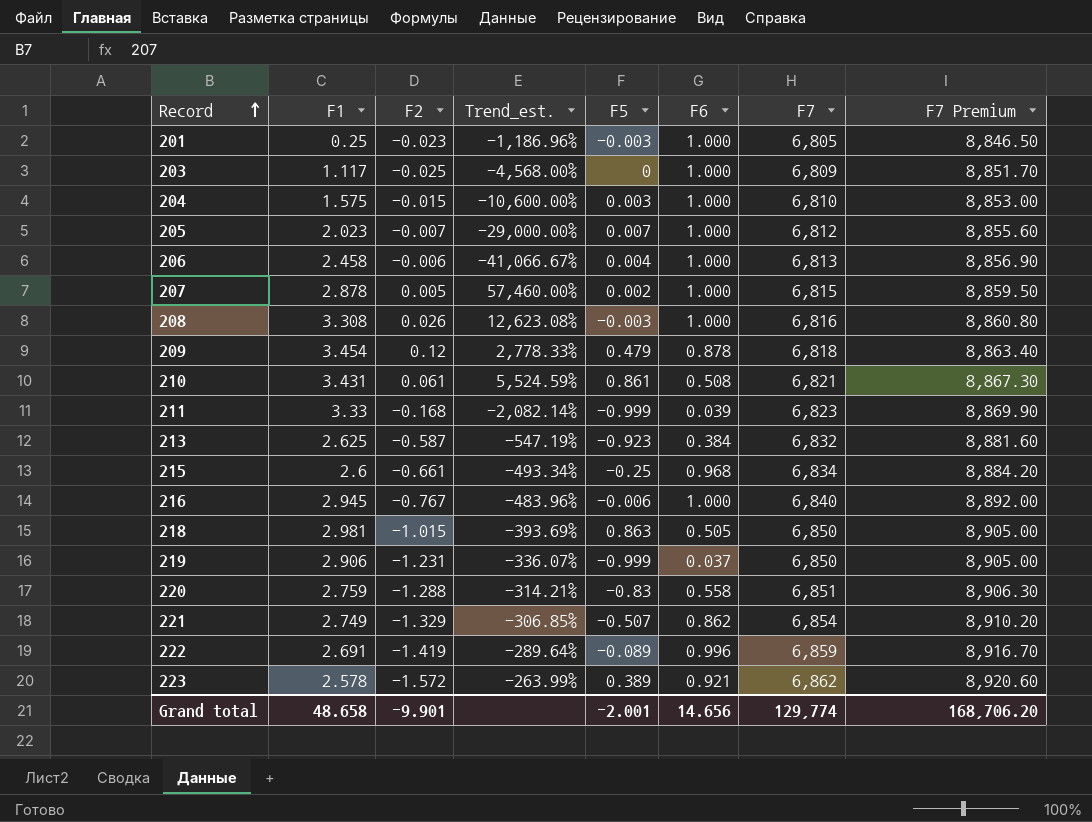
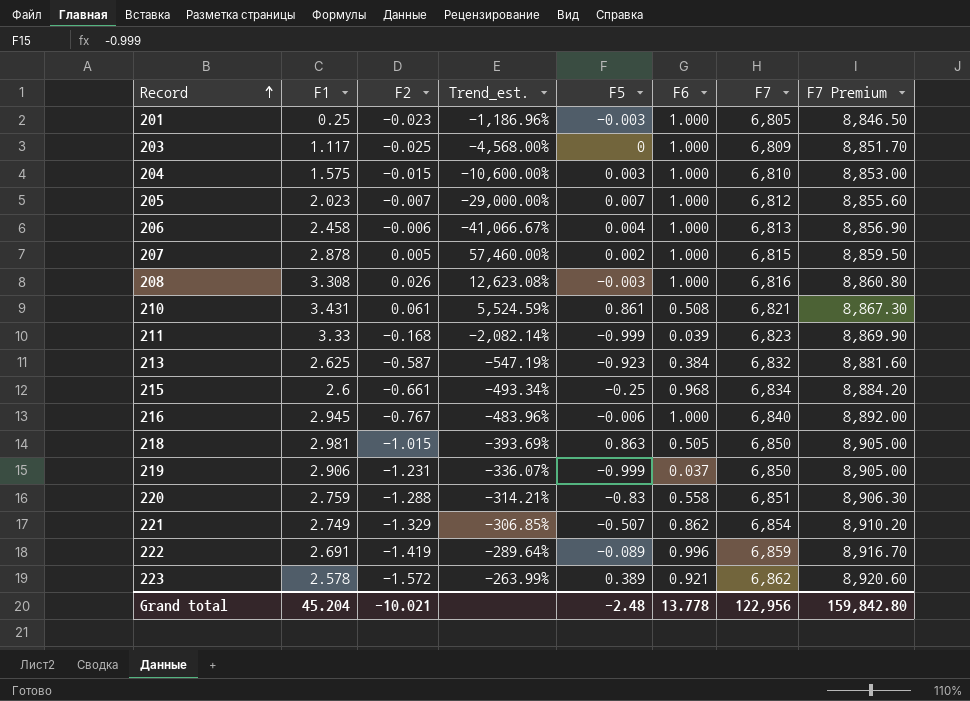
row 209: 3.454 | 0.12 | 2,778.33% | 0.479 | 0.878 | 6,818 | 8,863.40 -> none
Grand total | F1: 48.658 -> 45.204
Grand total | F2: -9.901 -> -10.021
Grand total | F5: -2.001 -> -2.48
Grand total | F6: 14.656 -> 13.778
Grand total | F7: 129,774 -> 122,956
Grand total | F7 Premium: 168,706.20 -> 159,842.80

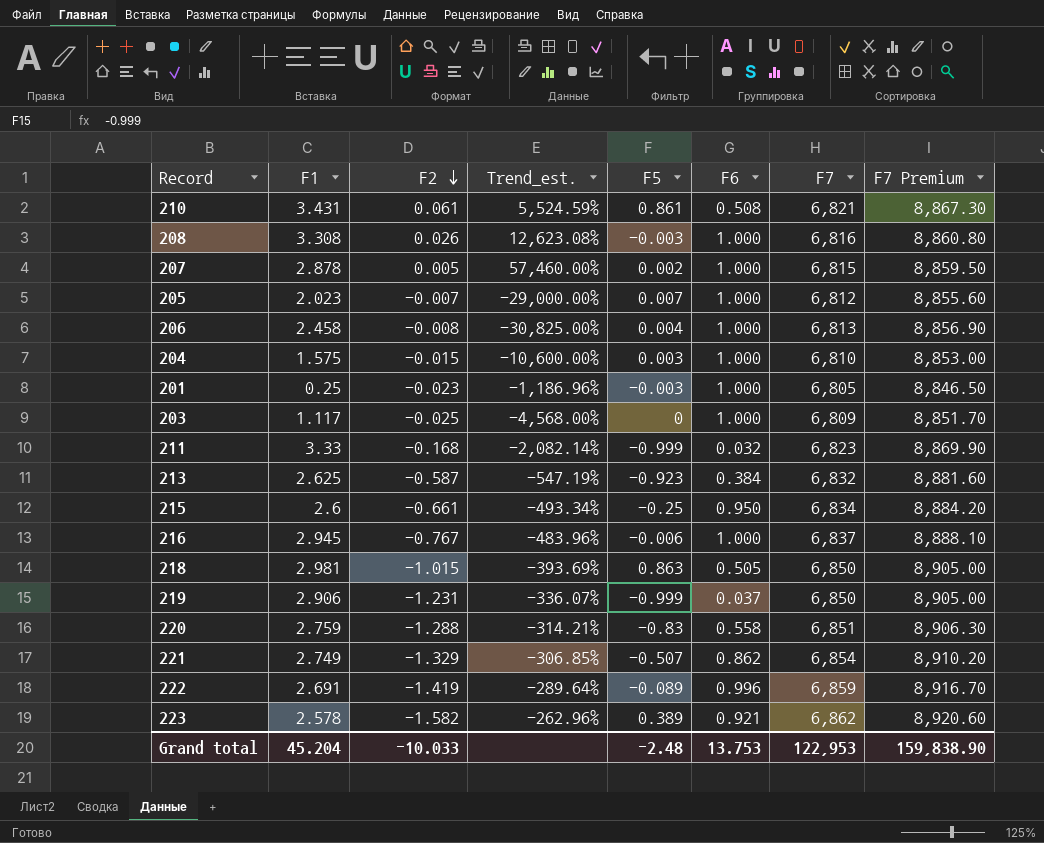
row order: Record ascending -> F2 descending
206 | F2: -0.006 -> -0.008
206 | Trend_est.: -41,066.67% -> -30,825.00%
211 | F6: 0.039 -> 0.032
215 | F6: 0.968 -> 0.950
216 | F7: 6,840 -> 6,837
216 | F7 Premium: 8,892.00 -> 8,888.10
223 | F2: -1.572 -> -1.582
223 | Trend_est.: -263.99% -> -262.96%
Grand total | F2: -10.021 -> -10.033
Grand total | F6: 13.778 -> 13.753
Grand total | F7: 122,956 -> 122,953
Grand total | F7 Premium: 159,842.80 -> 159,838.90

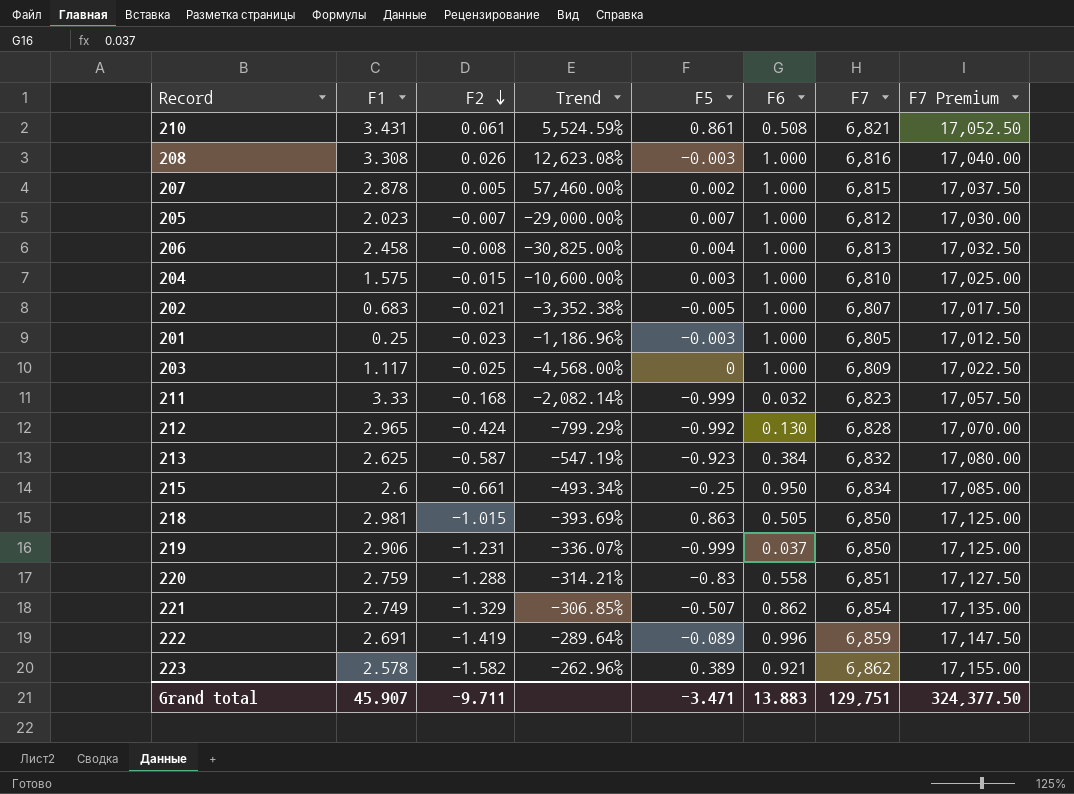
column name: Trend_est. -> Trend
column F7 Premium | formula: [F7] * 1.3 -> [F7] * 2.5
row 216: 2.945 | -0.767 | -483.96% | -0.006 | 1.000 | 6,837 | 8,888.10 -> none
row 202: none -> 0.683 | -0.021 | -3,352.38% | -0.005 | 1.000 | 6,807 | 17,017.50
row 212: none -> 2.965 | -0.424 | -799.29% | -0.992 | 0.130 | 6,828 | 17,070.00
Grand total | F1: 45.204 -> 45.907
Grand total | F2: -10.033 -> -9.711
Grand total | F5: -2.48 -> -3.471
Grand total | F6: 13.753 -> 13.883
Grand total | F7: 122,953 -> 129,751
Grand total | F7 Premium: 159,838.90 -> 324,377.50

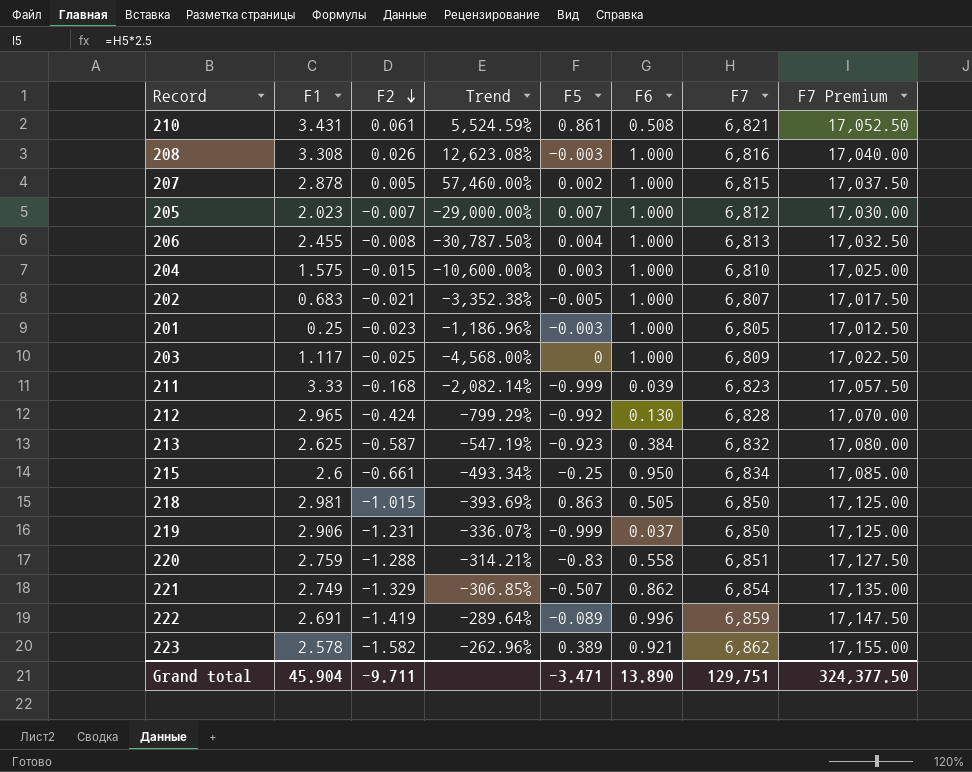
206 | F1: 2.458 -> 2.455
206 | Trend: -30,825.00% -> -30,787.50%
211 | F6: 0.032 -> 0.039
Grand total | F1: 45.907 -> 45.904
Grand total | F6: 13.883 -> 13.890

